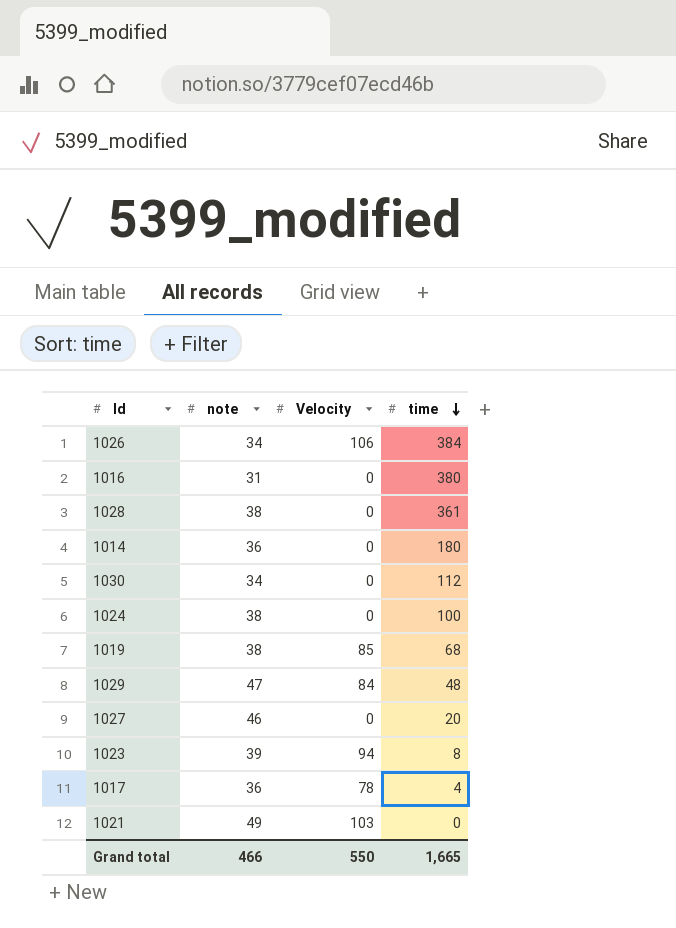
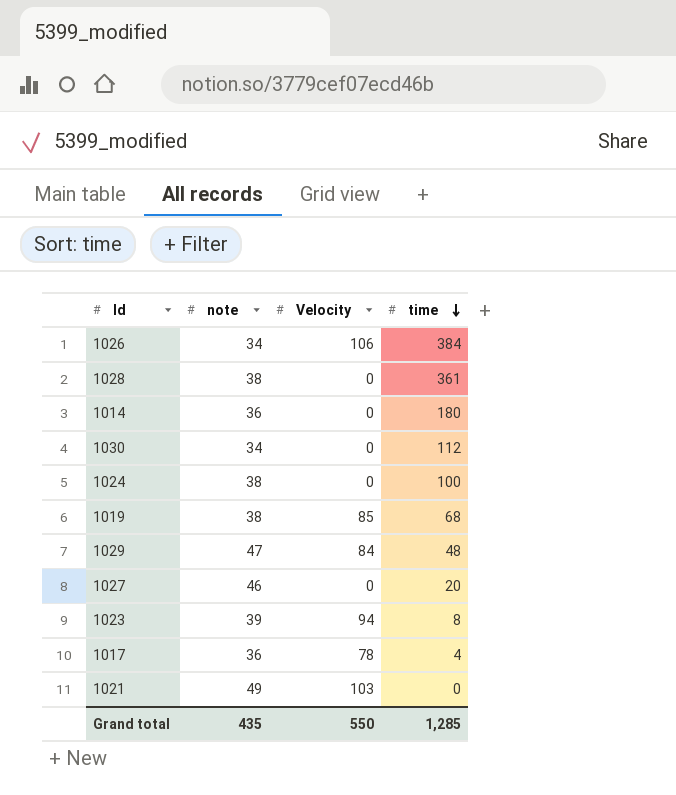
row 1016: 31 | 0 | 380 -> none
Grand total | note: 466 -> 435
Grand total | time: 1,665 -> 1,285

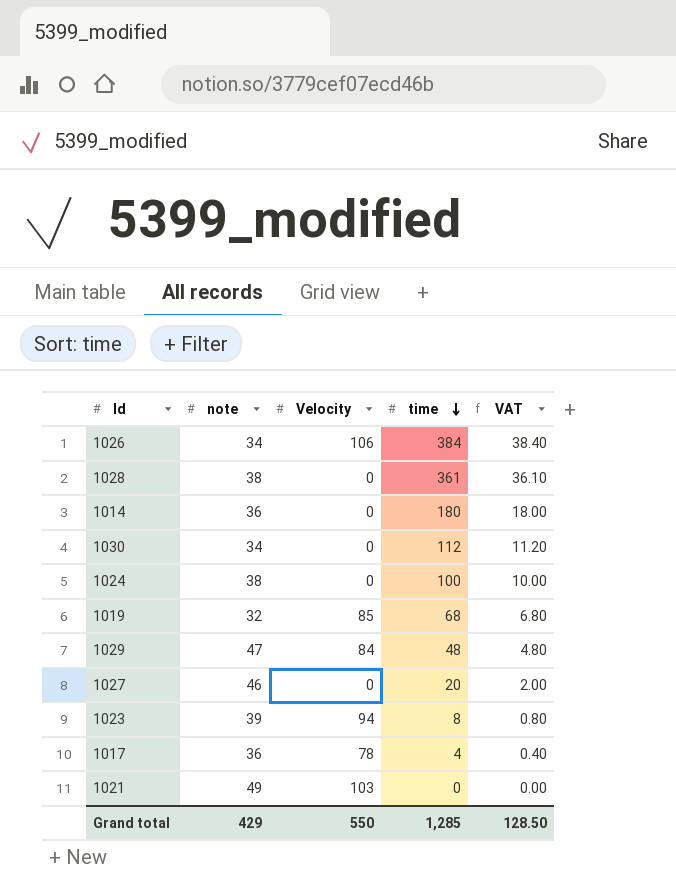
column VAT | formula: none -> [time] * 0.1
1019 | note: 38 -> 32
Grand total | note: 435 -> 429

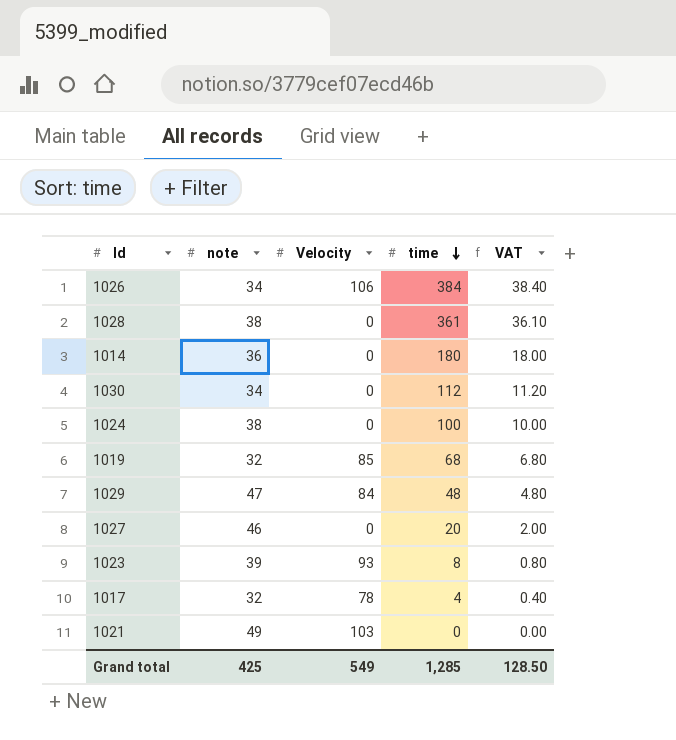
1023 | Velocity: 94 -> 93
1017 | note: 36 -> 32
Grand total | note: 429 -> 425
Grand total | Velocity: 550 -> 549

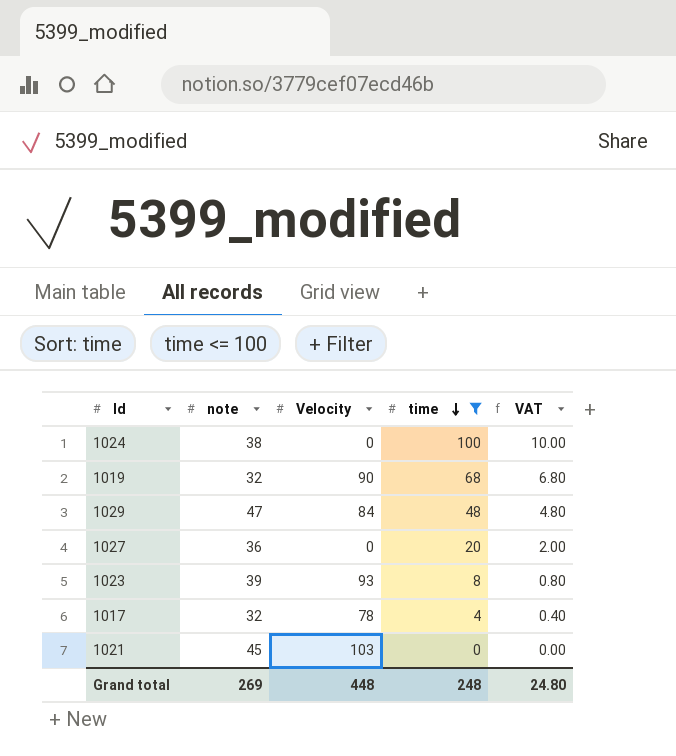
filter: none -> time <= 100
1019 | Velocity: 85 -> 90
1027 | note: 46 -> 36
1021 | note: 49 -> 45
Grand total | note: 425 -> 269
Grand total | Velocity: 549 -> 448
Grand total | time: 1,285 -> 248
Grand total | VAT: 128.50 -> 24.80

